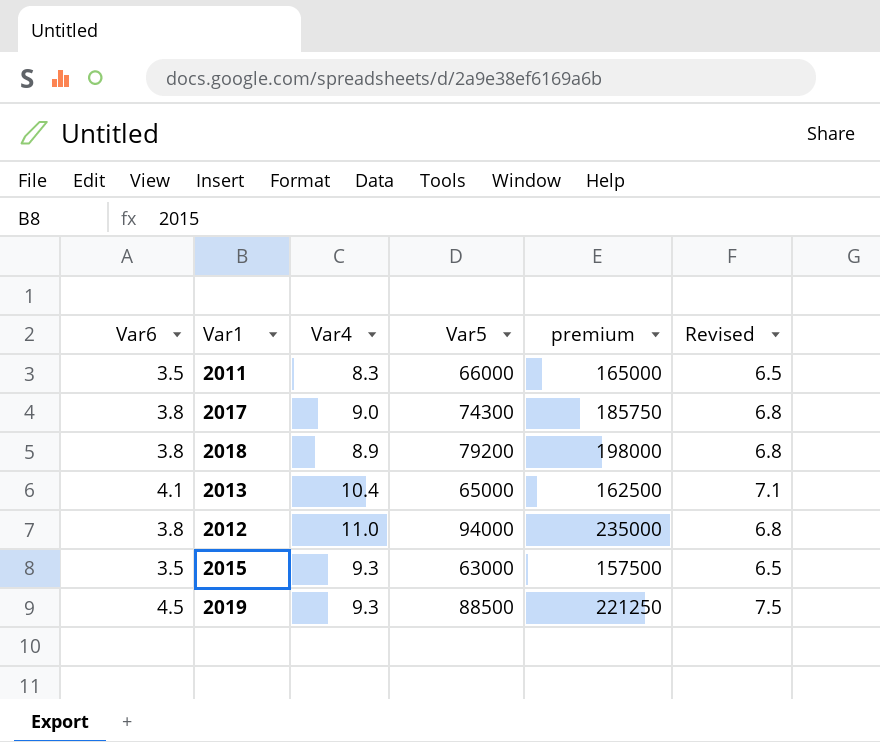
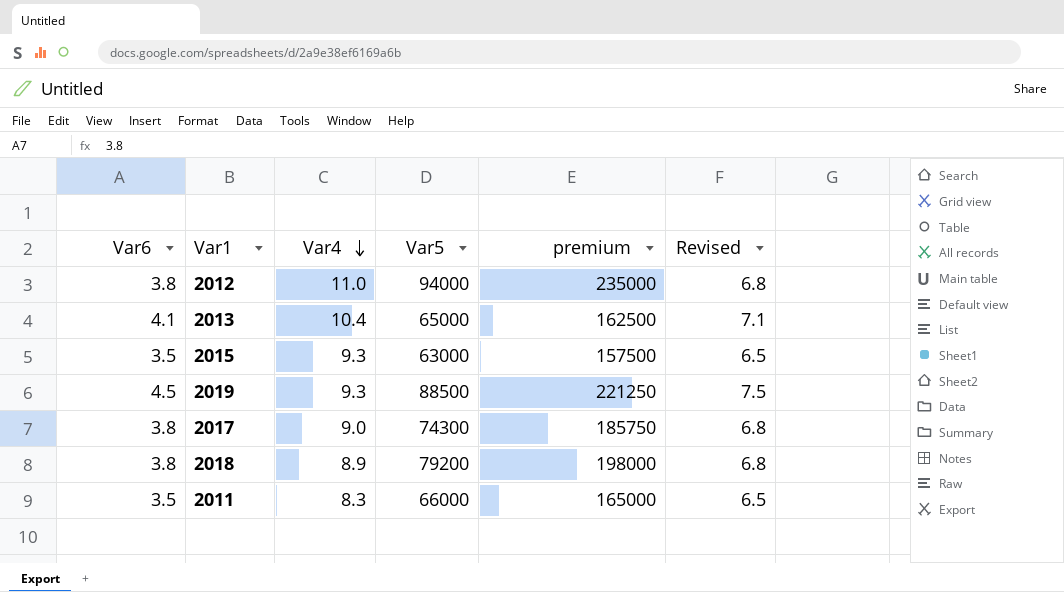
row order: none -> Var4 descending

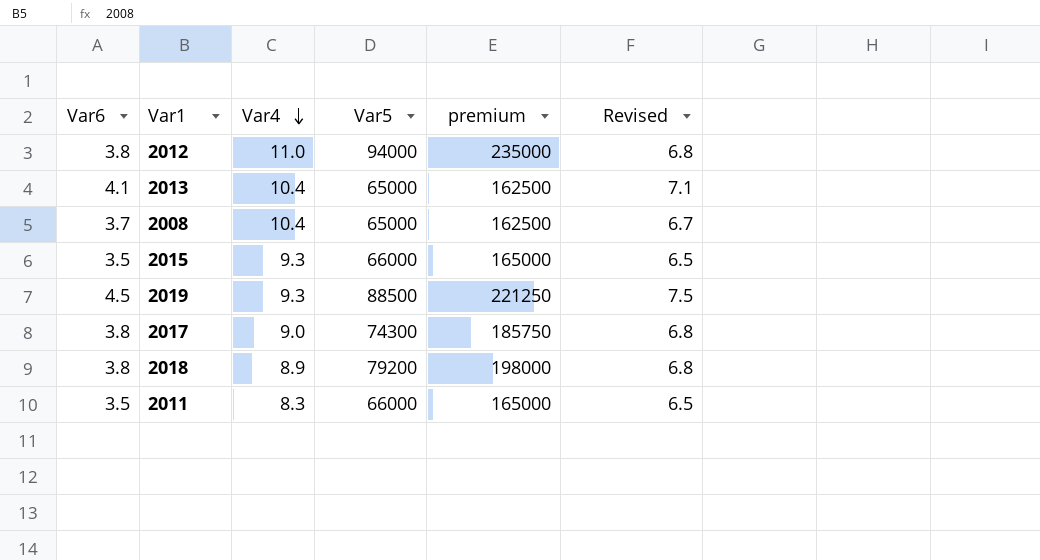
row 2008: none -> 3.7 | 10.4 | 65000 | 162500 | 6.7
2015 | Var5: 63000 -> 66000
2015 | premium: 157500 -> 165000

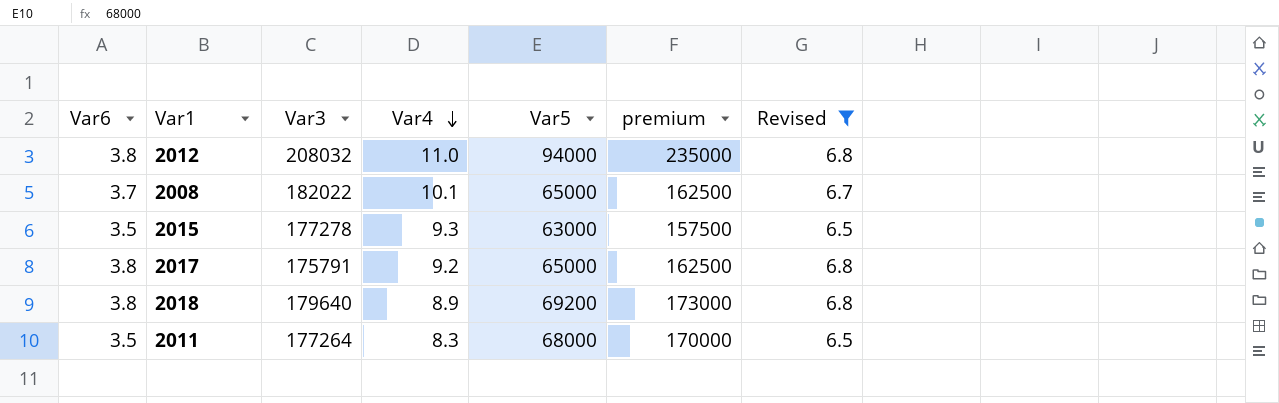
filter: none -> Revised <= 6.8
column Var3 | position: none -> 3
2008 | Var4: 10.4 -> 10.1
2015 | Var5: 66000 -> 63000
2015 | premium: 165000 -> 157500
2017 | Var4: 9.0 -> 9.2
2017 | Var5: 74300 -> 65000
2017 | premium: 185750 -> 162500
2018 | Var5: 79200 -> 69200
2018 | premium: 198000 -> 173000
2011 | Var5: 66000 -> 68000
2011 | premium: 165000 -> 170000

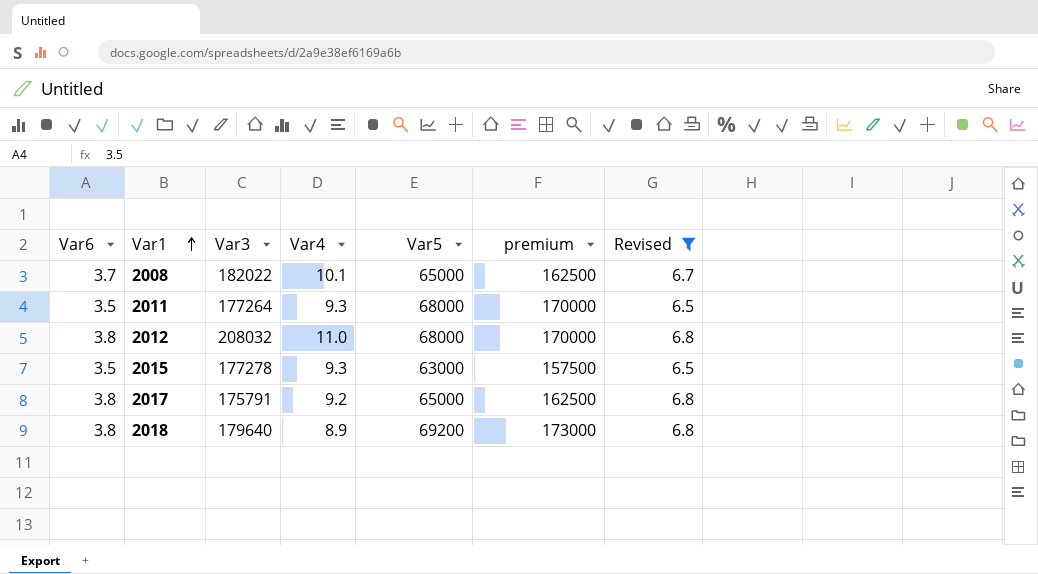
row order: Var4 descending -> Var1 ascending
2011 | Var4: 8.3 -> 9.3
2012 | Var5: 94000 -> 68000
2012 | premium: 235000 -> 170000

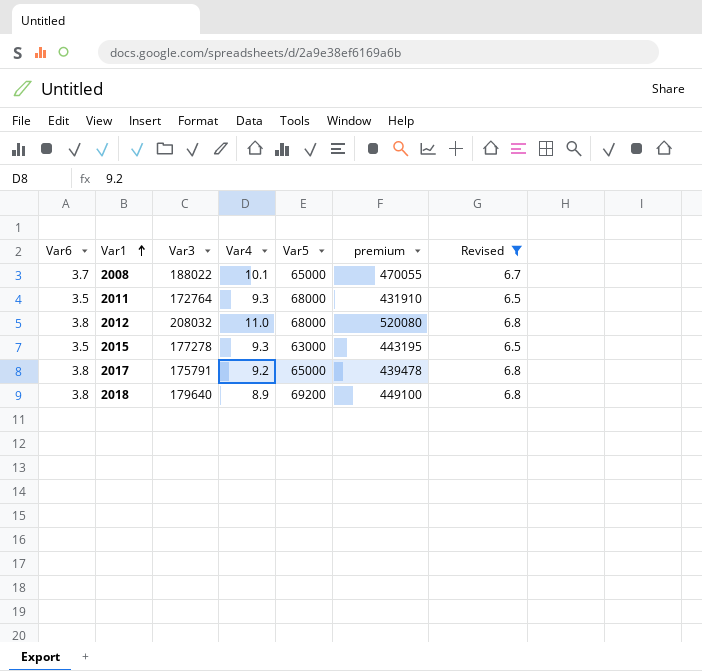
column premium | formula: [Var5] * 2.5 -> [Var3] * 2.5
2008 | Var3: 182022 -> 188022
2011 | Var3: 177264 -> 172764

